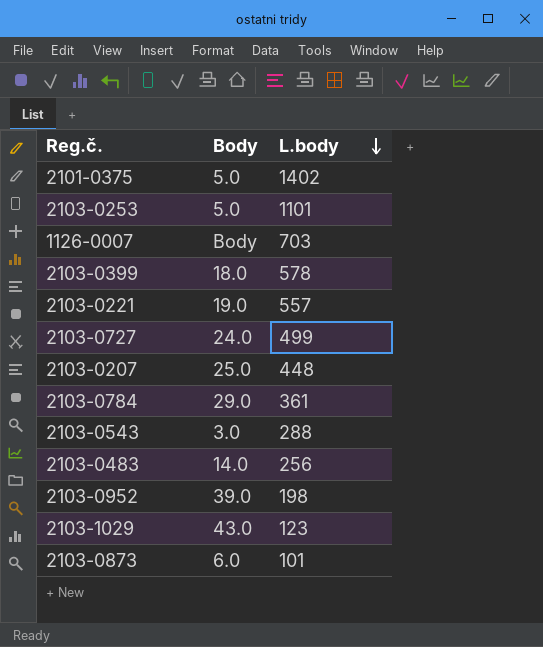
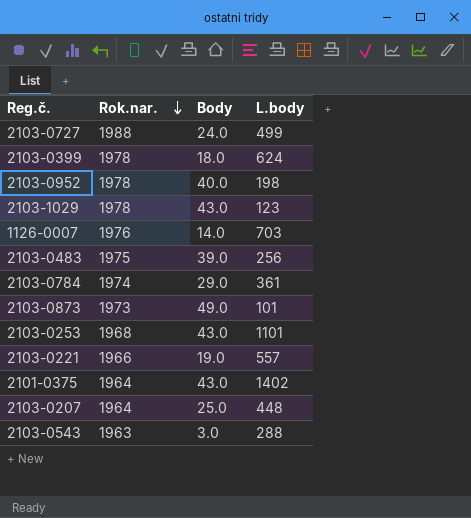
row order: L.body descending -> Rok.nar. descending
column Rok.nar. | position: none -> 2
2103-0399 | L.body: 578 -> 624
2103-0952 | Body: 39.0 -> 40.0
1126-0007 | Body: Body -> 14.0
2103-0483 | Body: 14.0 -> 39.0
2103-0873 | Body: 6.0 -> 49.0
2103-0253 | Body: 5.0 -> 43.0
2101-0375 | Body: 5.0 -> 43.0

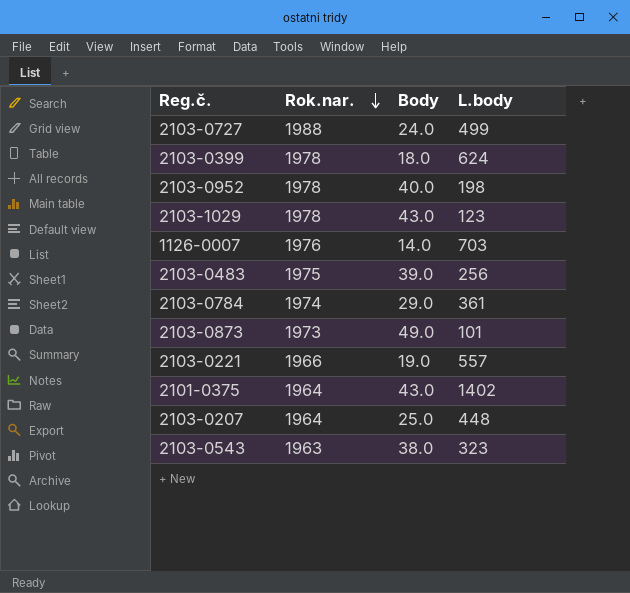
row 2103-0253: 1968 | 43.0 | 1101 -> none
2103-0543 | Body: 3.0 -> 38.0
2103-0543 | L.body: 288 -> 323

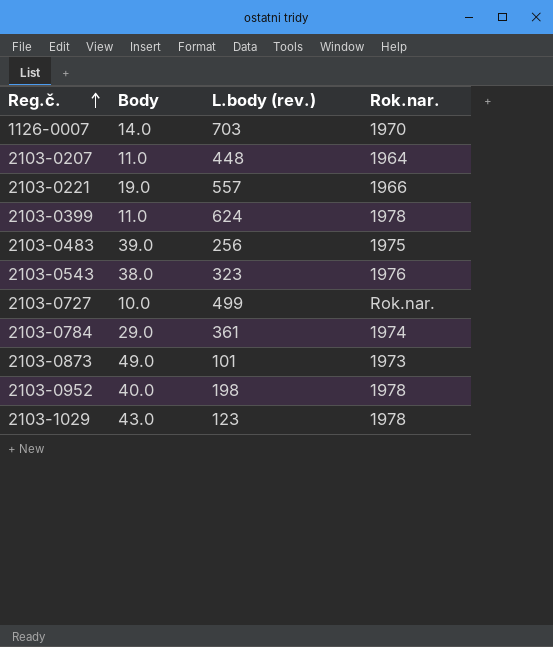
row order: Rok.nar. descending -> Reg.č. ascending
column name: L.body -> L.body (rev.)
column Rok.nar. | position: 2 -> 4
row 2101-0375: 1964 | 43.0 | 1402 -> none
1126-0007 | Rok.nar.: 1976 -> 1970
2103-0207 | Body: 25.0 -> 11.0
2103-0399 | Body: 18.0 -> 11.0
2103-0543 | Rok.nar.: 1963 -> 1976
2103-0727 | Body: 24.0 -> 10.0
2103-0727 | Rok.nar.: 1988 -> Rok.nar.

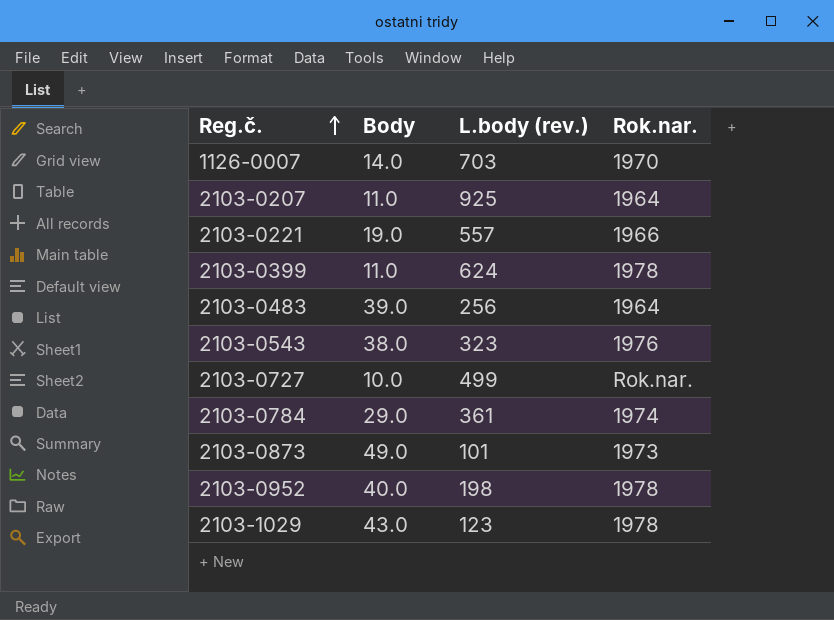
2103-0207 | L.body (rev.): 448 -> 925
2103-0483 | Rok.nar.: 1975 -> 1964

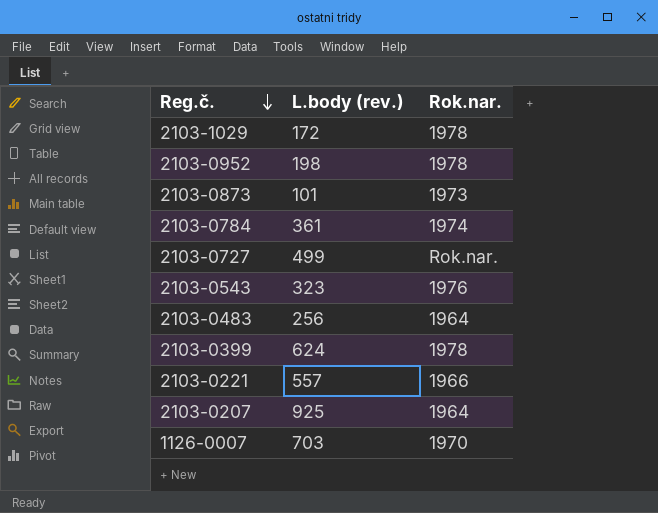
row order: Reg.č. ascending -> Reg.č. descending
column Body | position: 2 -> none
2103-1029 | L.body (rev.): 123 -> 172

